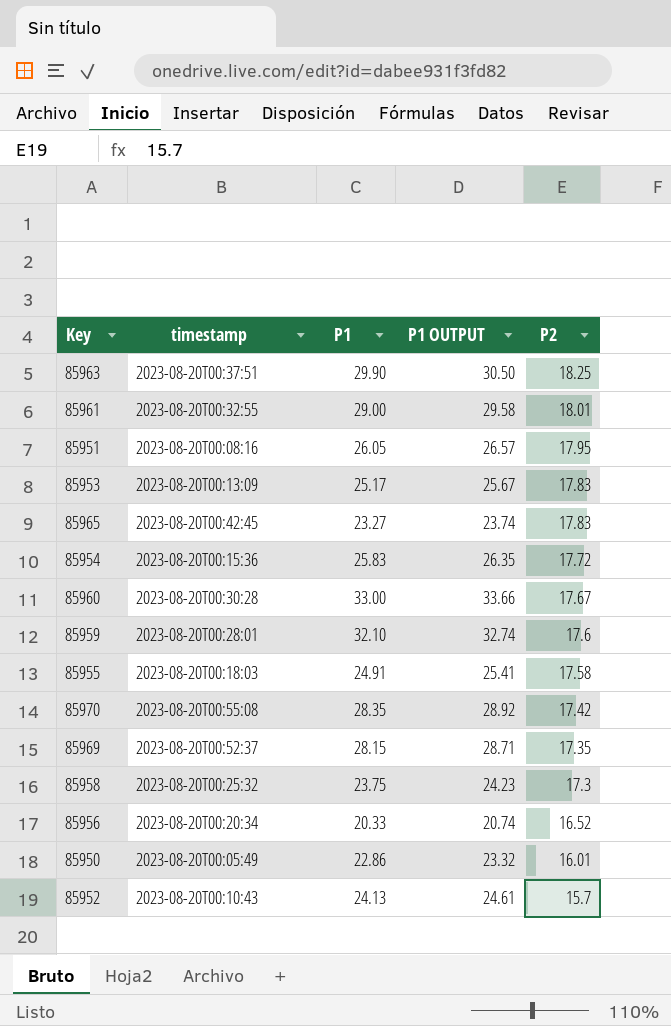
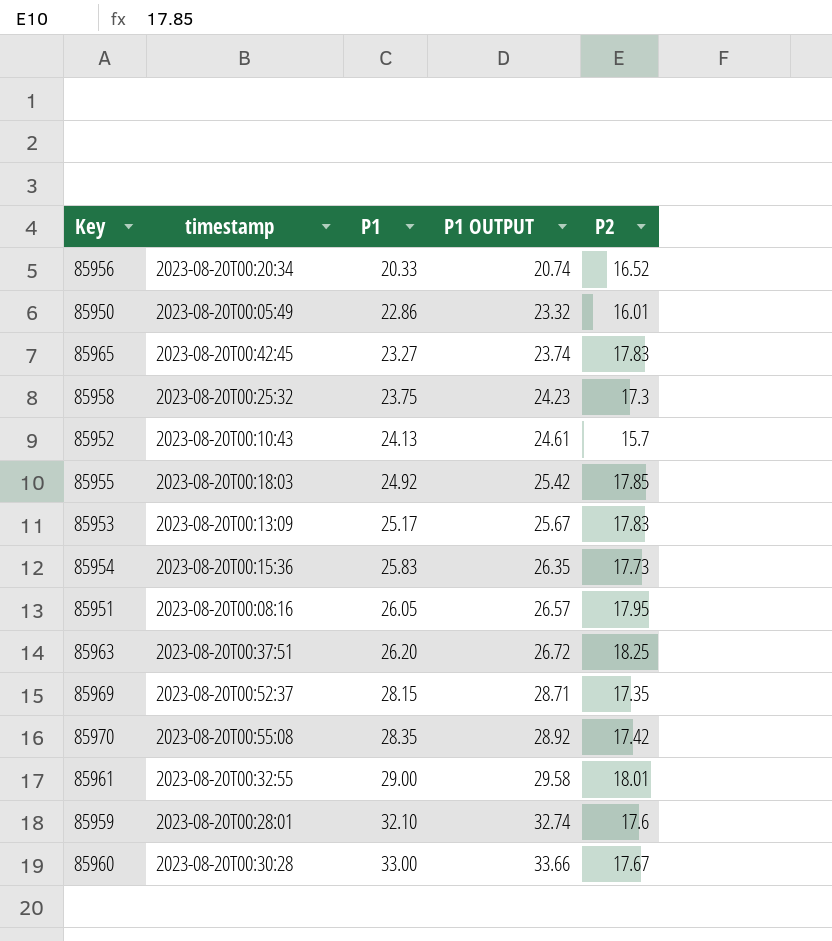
row order: P2 descending -> P1 ascending
85955 | P1: 24.91 -> 24.92
85955 | P1 OUTPUT: 25.41 -> 25.42
85955 | P2: 17.58 -> 17.85
85954 | P2: 17.72 -> 17.73
85963 | P1: 29.90 -> 26.20
85963 | P1 OUTPUT: 30.50 -> 26.72

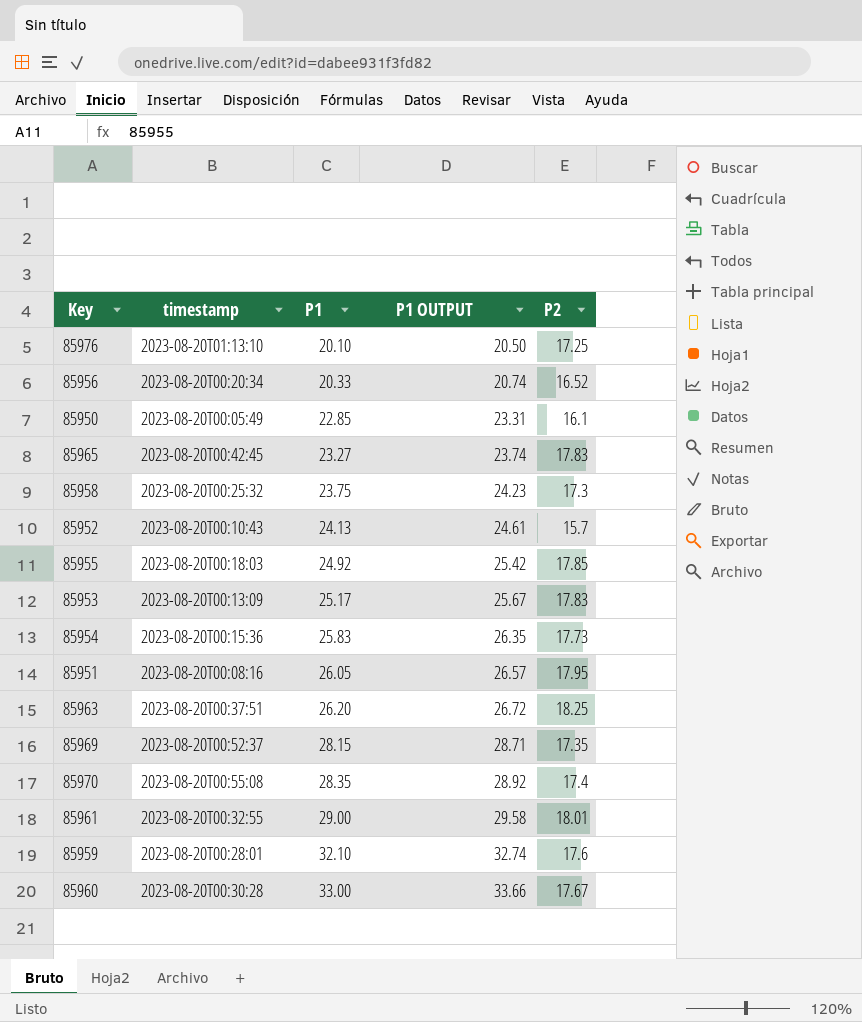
row 85976: none -> 2023-08-20T01:13:10 | 20.10 | 20.50 | 17.25
85950 | P1: 22.86 -> 22.85
85950 | P1 OUTPUT: 23.32 -> 23.31
85950 | P2: 16.01 -> 16.1
85970 | P2: 17.42 -> 17.4

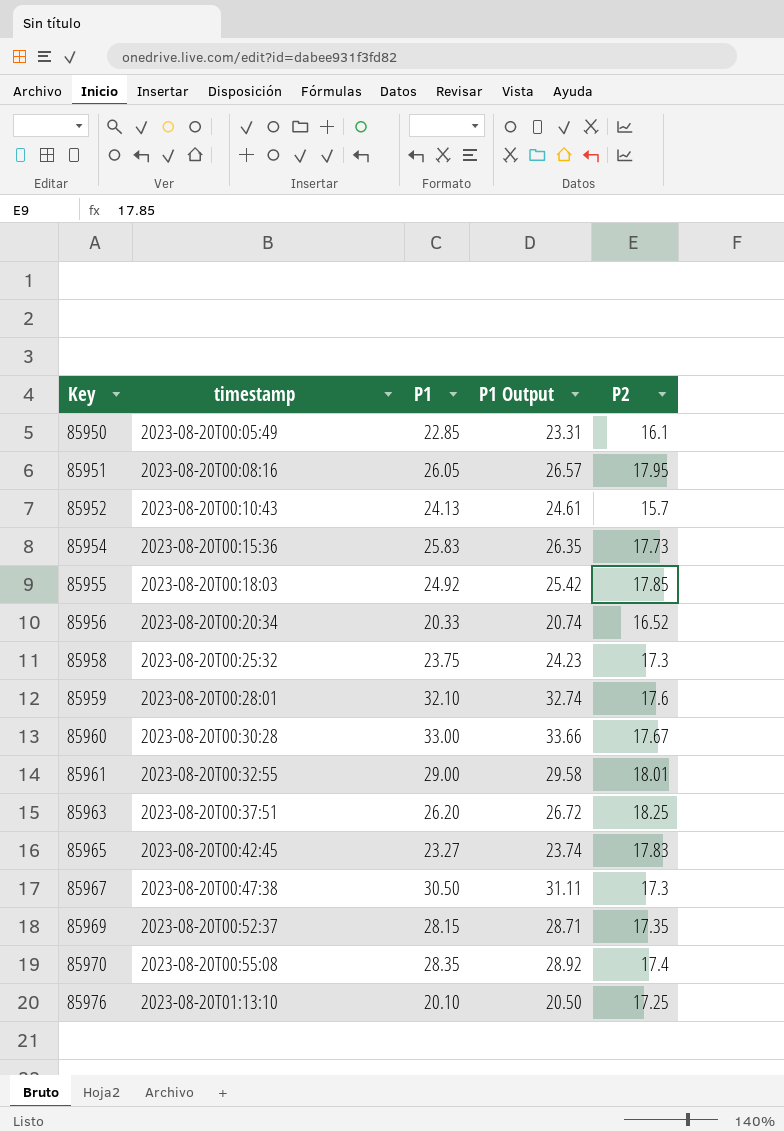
row order: P1 ascending -> Key ascending
column name: P1 OUTPUT -> P1 Output
row 85953: 2023-08-20T00:13:09 | 25.17 | 25.67 | 17.83 -> none
row 85967: none -> 2023-08-20T00:47:38 | 30.50 | 31.11 | 17.3

